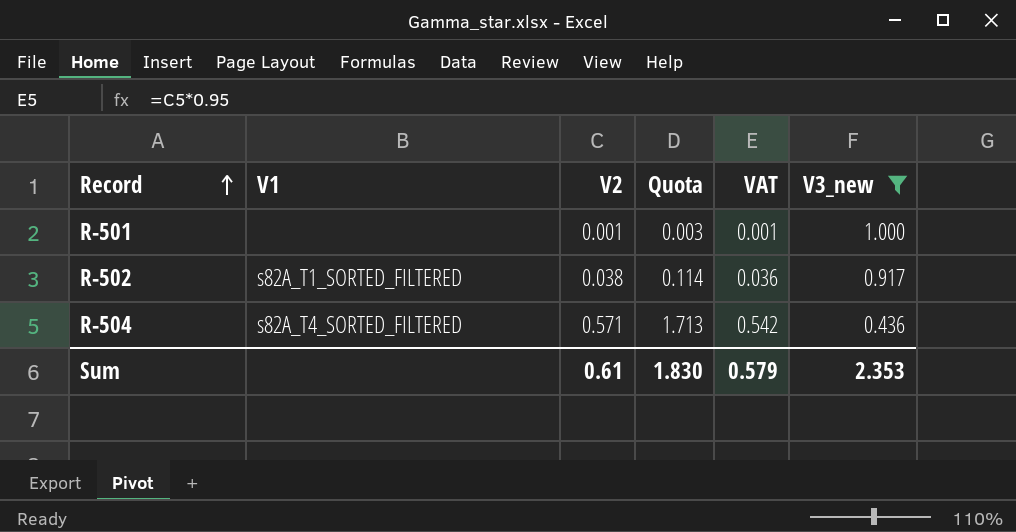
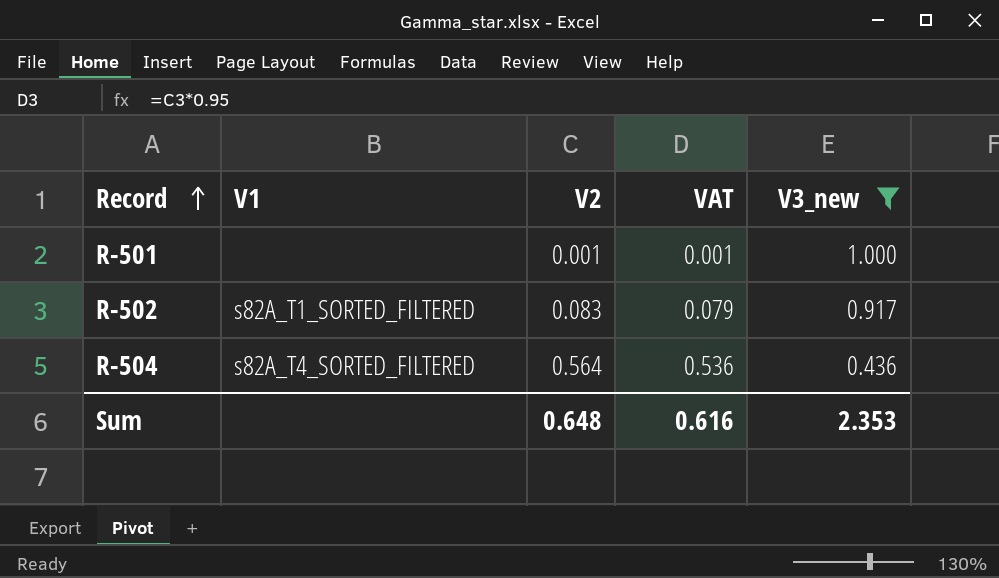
column Quota | formula: [V2] * 3 -> none
R-502 | V2: 0.038 -> 0.083
R-502 | VAT: 0.036 -> 0.079
R-504 | V2: 0.571 -> 0.564
R-504 | VAT: 0.542 -> 0.536
Sum | V2: 0.61 -> 0.648
Sum | VAT: 0.579 -> 0.616

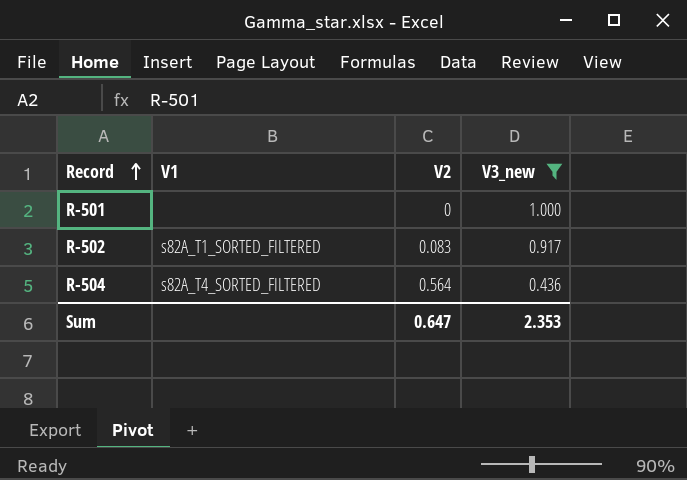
column VAT | formula: [V2] * 0.95 -> none
R-501 | V2: 0.001 -> 0
Sum | V2: 0.648 -> 0.647

